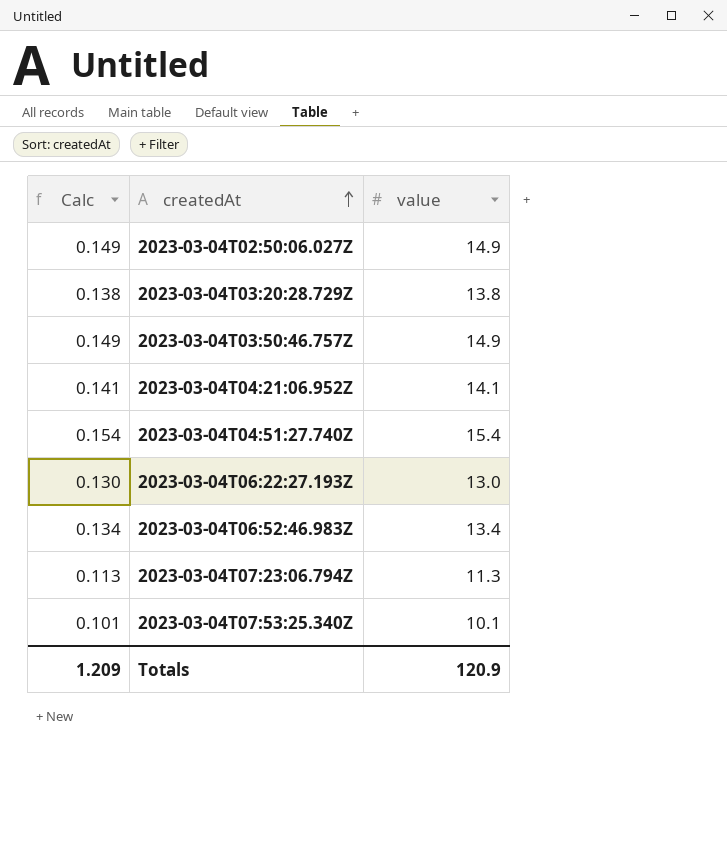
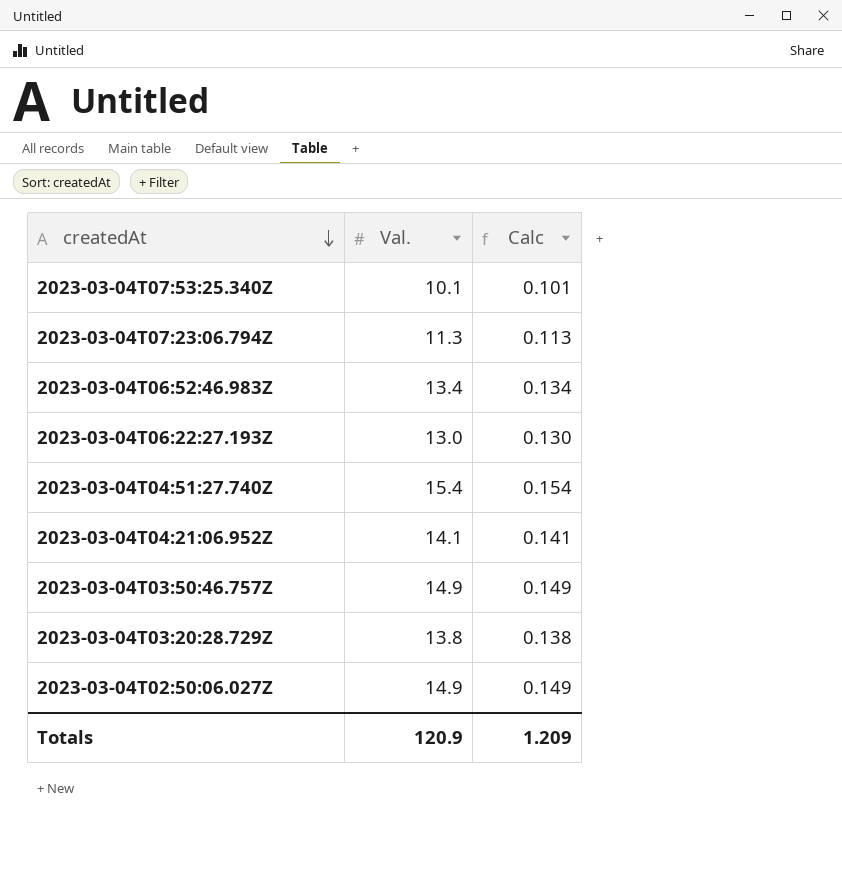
row order: createdAt ascending -> createdAt descending
column name: value -> Val.
column Calc | position: 1 -> 3

